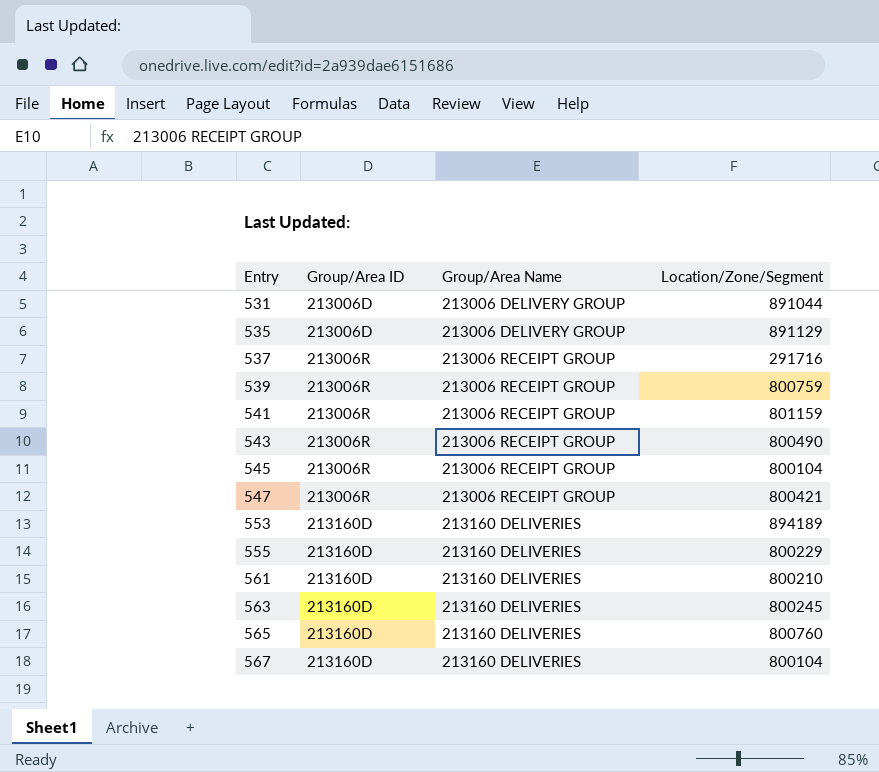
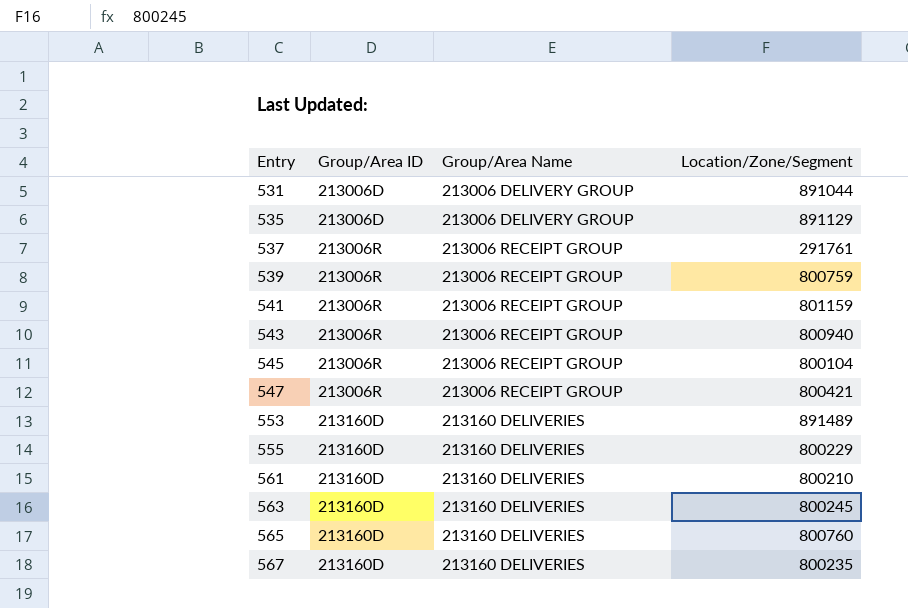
537 | Location/Zone/Segment: 291716 -> 291761
543 | Location/Zone/Segment: 800490 -> 800940
553 | Location/Zone/Segment: 894189 -> 891489
567 | Location/Zone/Segment: 800104 -> 800235

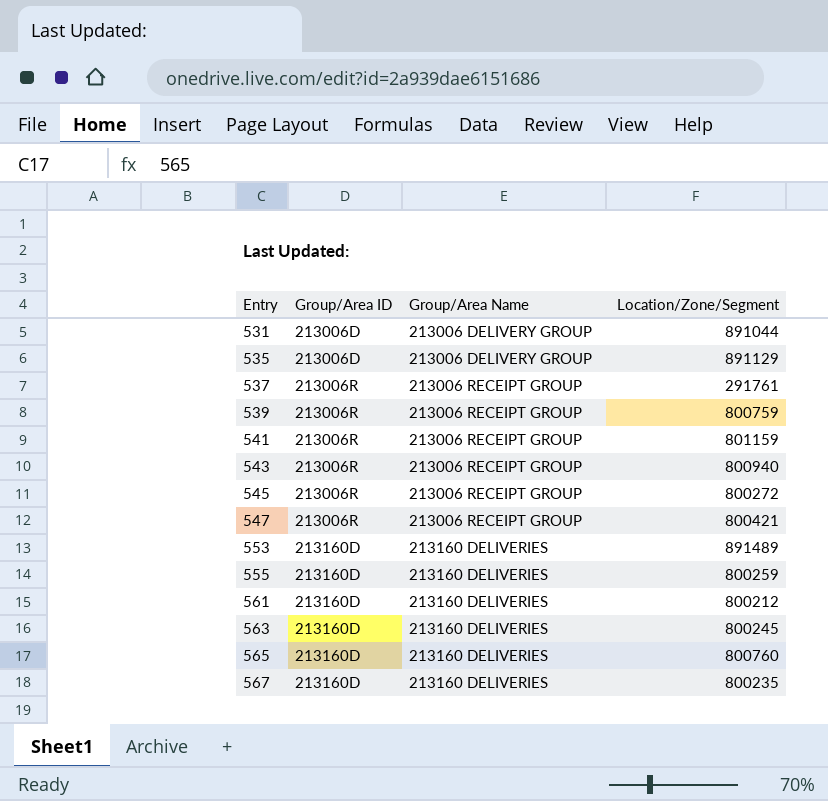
545 | Location/Zone/Segment: 800104 -> 800272
555 | Location/Zone/Segment: 800229 -> 800259
561 | Location/Zone/Segment: 800210 -> 800212

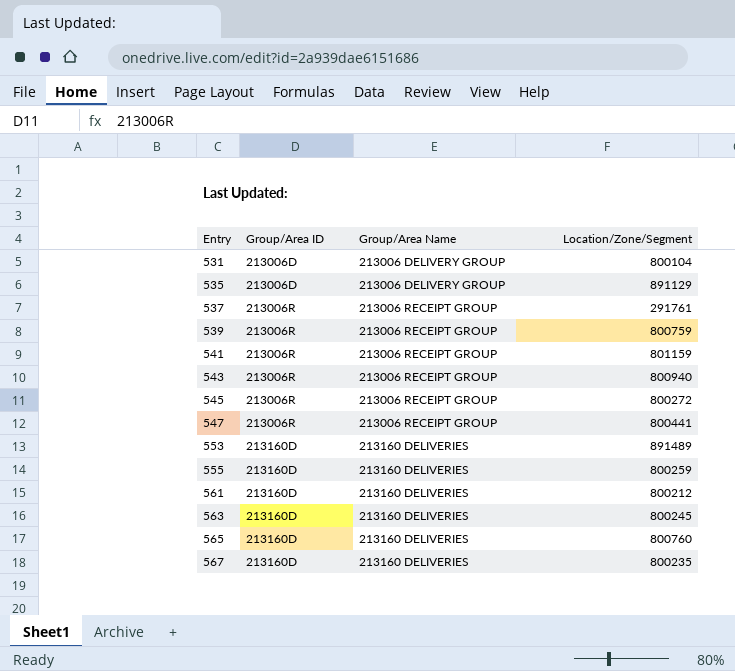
531 | Location/Zone/Segment: 891044 -> 800104
547 | Location/Zone/Segment: 800421 -> 800441

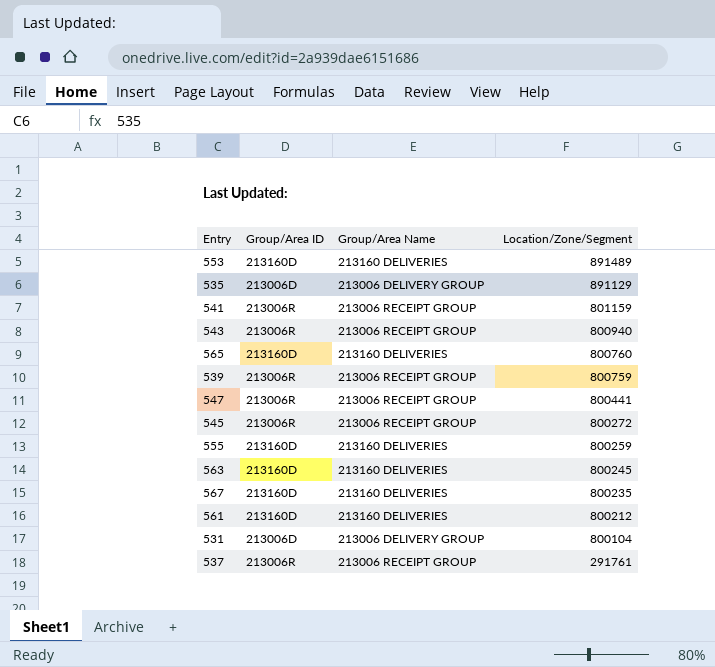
row order: Entry ascending -> Location/Zone/Segment descending

